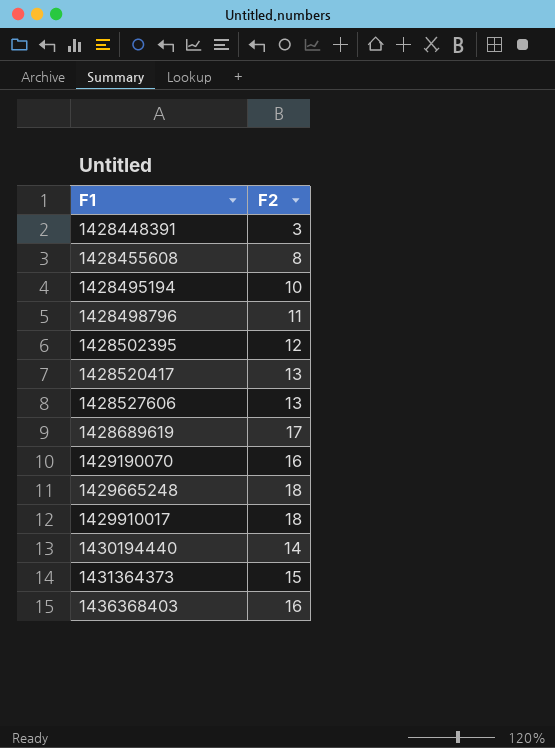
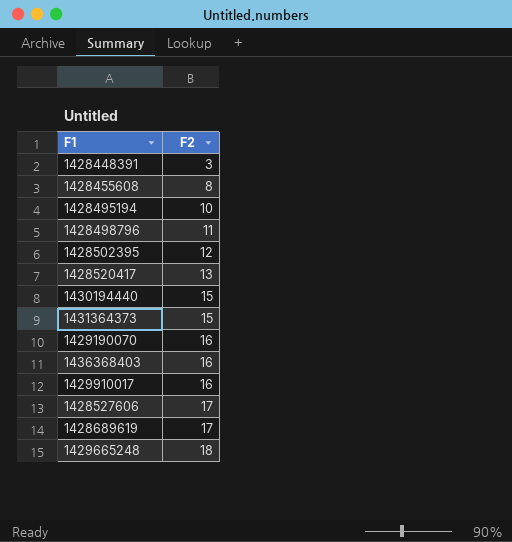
row order: F1 ascending -> F2 ascending
1430194440 | F2: 14 -> 15
1429910017 | F2: 18 -> 16
1428527606 | F2: 13 -> 17

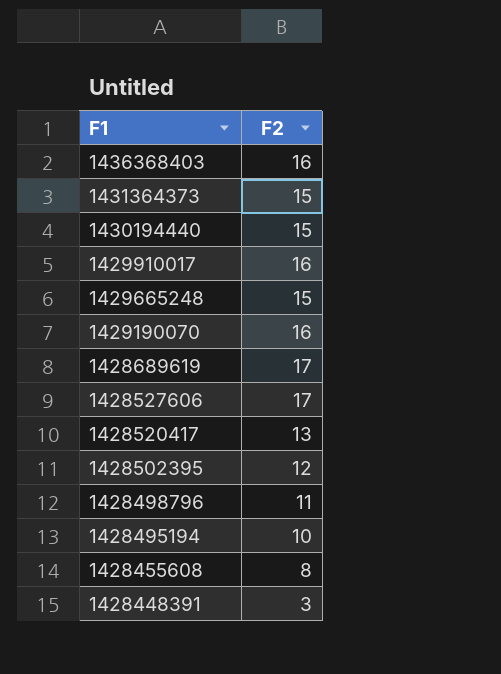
row order: F2 ascending -> F1 descending
1429665248 | F2: 18 -> 15

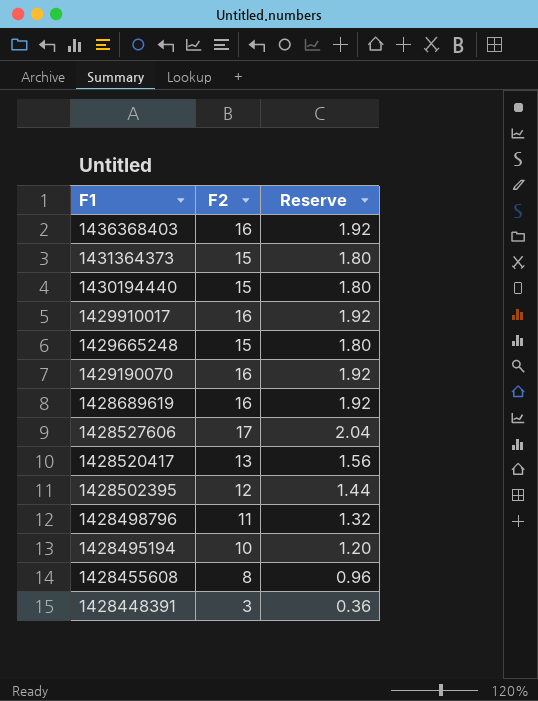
column Reserve | formula: none -> [F2] * 0.12
1428689619 | F2: 17 -> 16

